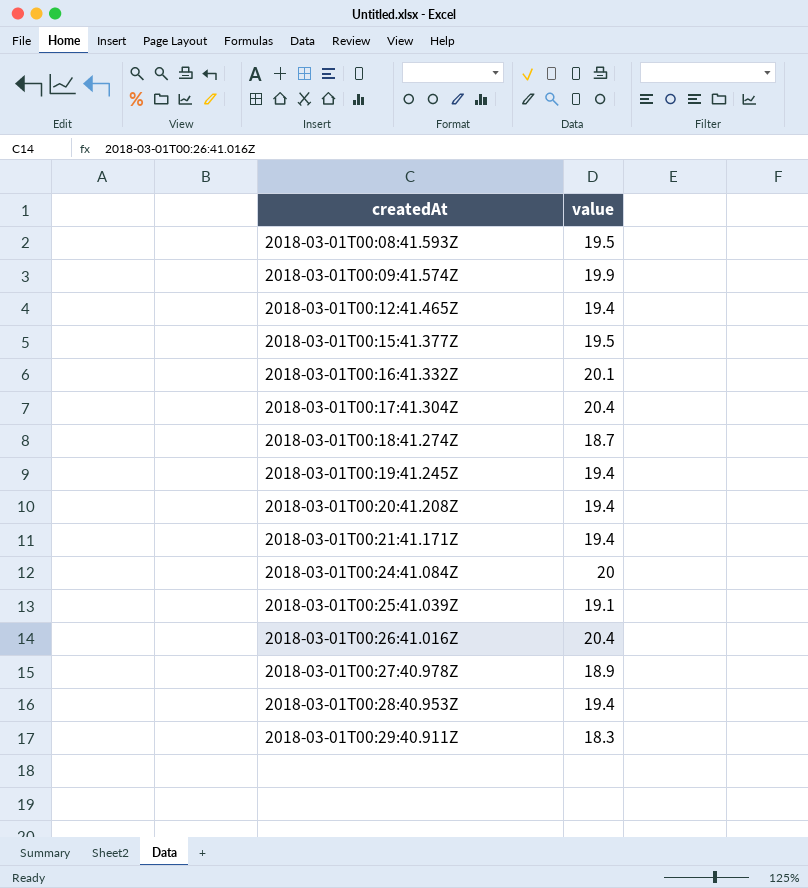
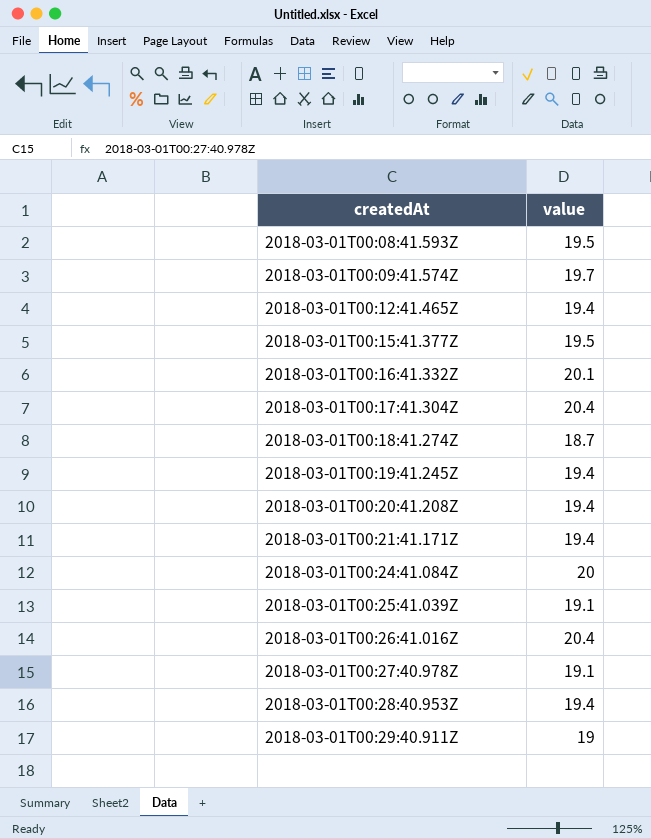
2018-03-01T00:09:41.574Z | value: 19.9 -> 19.7
2018-03-01T00:27:40.978Z | value: 18.9 -> 19.1
2018-03-01T00:29:40.911Z | value: 18.3 -> 19

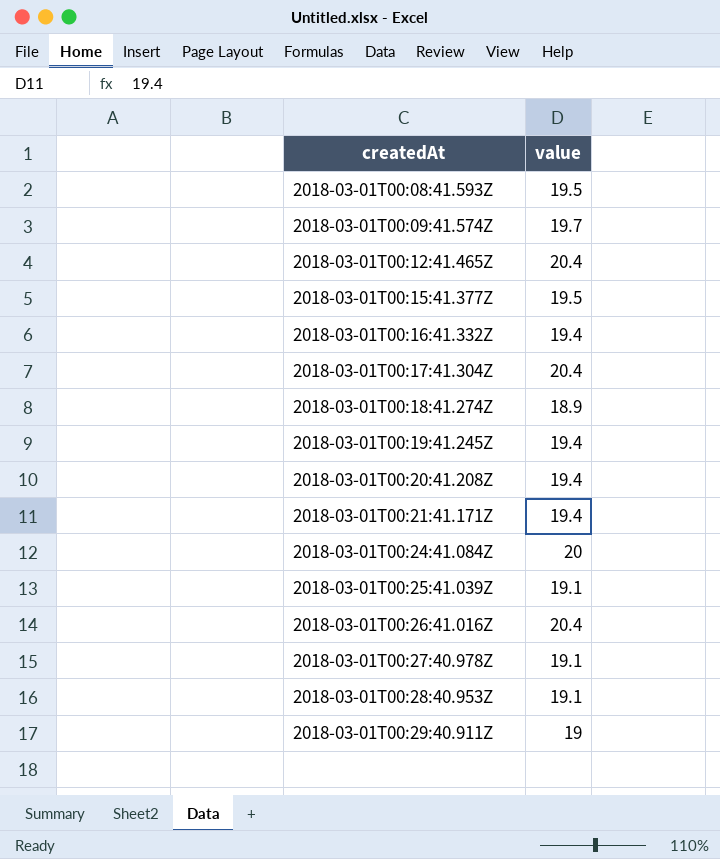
2018-03-01T00:12:41.465Z | value: 19.4 -> 20.4
2018-03-01T00:16:41.332Z | value: 20.1 -> 19.4
2018-03-01T00:18:41.274Z | value: 18.7 -> 18.9
2018-03-01T00:28:40.953Z | value: 19.4 -> 19.1

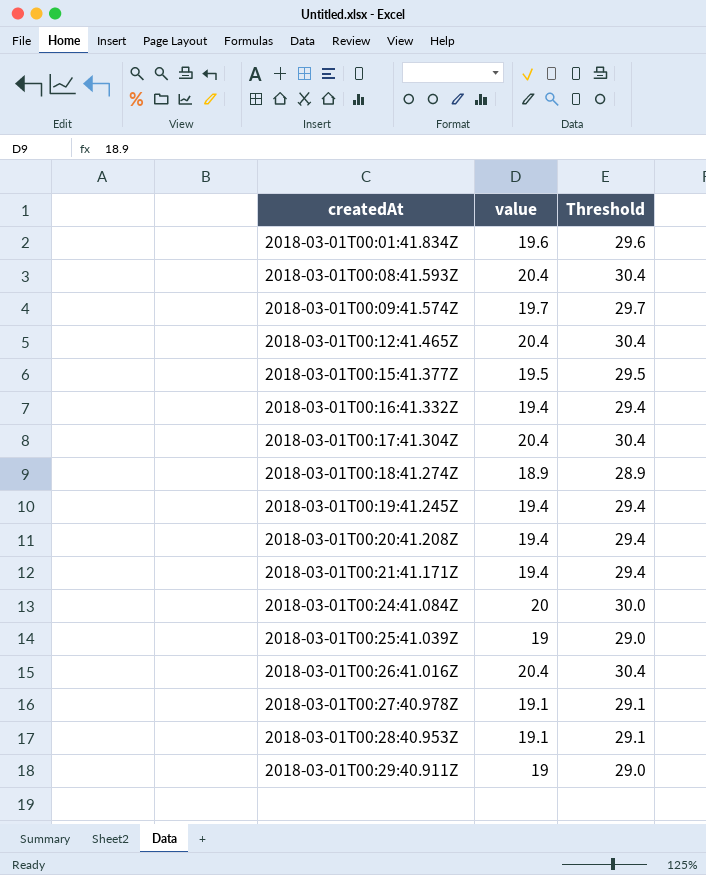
column Threshold | formula: none -> [value] + 10
row 2018-03-01T00:01:41.834Z: none -> 19.6 | 29.6
2018-03-01T00:08:41.593Z | value: 19.5 -> 20.4
2018-03-01T00:25:41.039Z | value: 19.1 -> 19

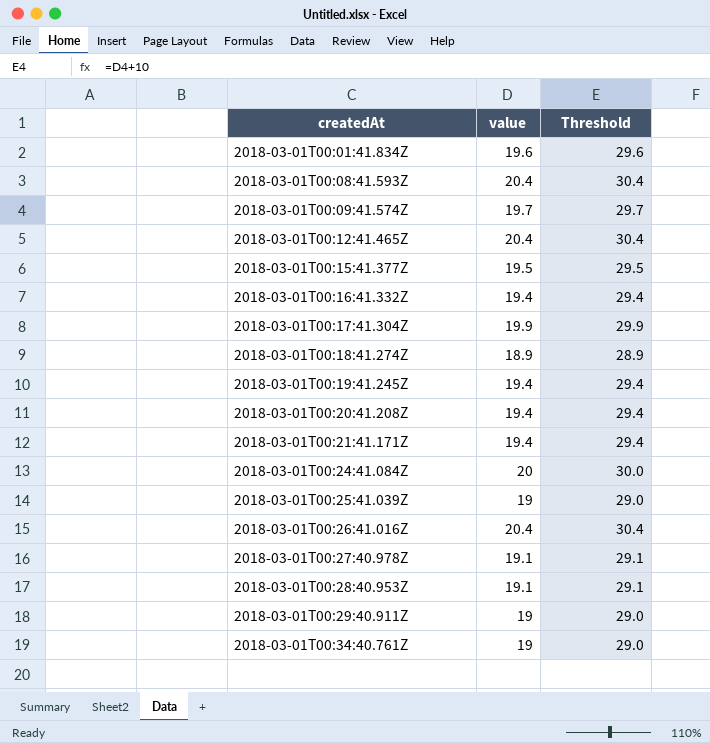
2018-03-01T00:17:41.304Z | value: 20.4 -> 19.9
2018-03-01T00:17:41.304Z | Threshold: 30.4 -> 29.9
row 2018-03-01T00:34:40.761Z: none -> 19 | 29.0

